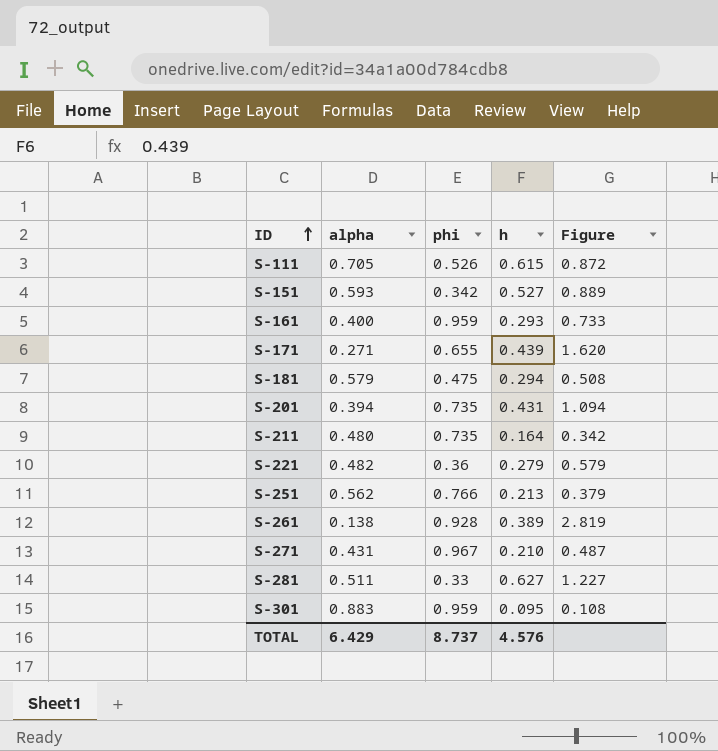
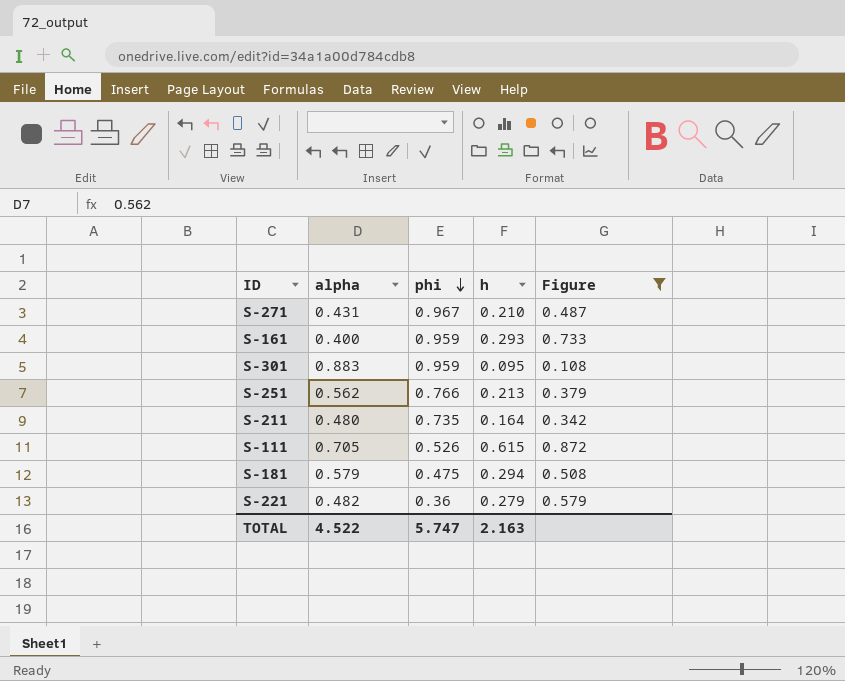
filter: none -> Figure <= 0.872
row order: ID ascending -> phi descending
TOTAL | alpha: 6.429 -> 4.522
TOTAL | phi: 8.737 -> 5.747
TOTAL | h: 4.576 -> 2.163

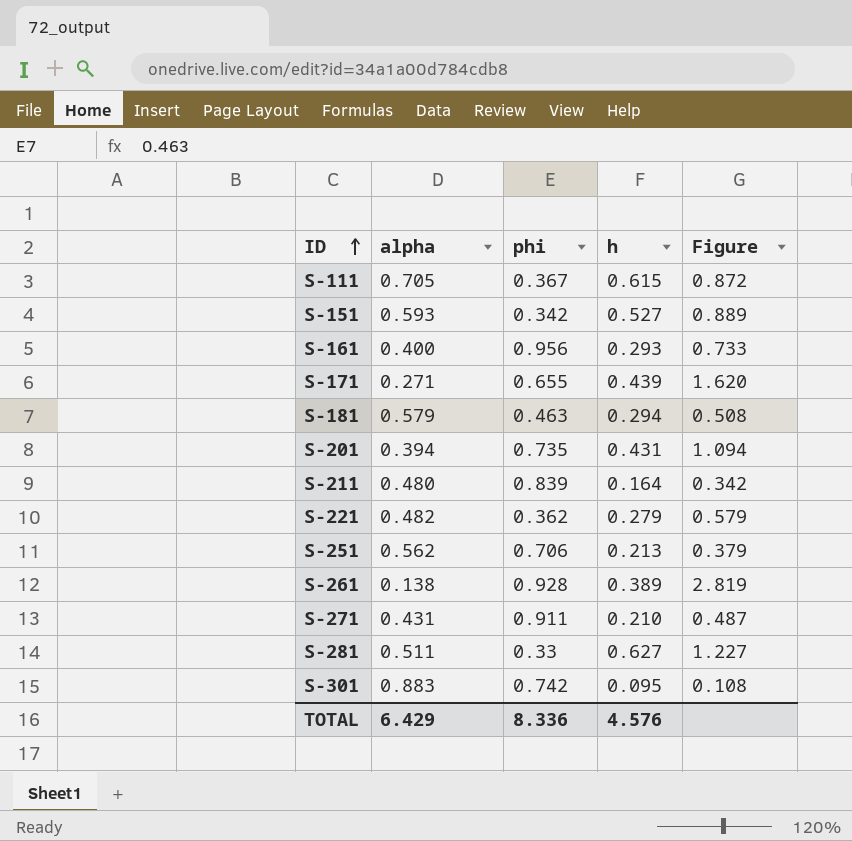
filter: Figure <= 0.872 -> none
row order: phi descending -> ID ascending
S-111 | phi: 0.526 -> 0.367
S-161 | phi: 0.959 -> 0.956
S-181 | phi: 0.475 -> 0.463
S-211 | phi: 0.735 -> 0.839
S-221 | phi: 0.36 -> 0.362
S-251 | phi: 0.766 -> 0.706
S-271 | phi: 0.967 -> 0.911
S-301 | phi: 0.959 -> 0.742
TOTAL | alpha: 4.522 -> 6.429
TOTAL | phi: 5.747 -> 8.336
TOTAL | h: 2.163 -> 4.576

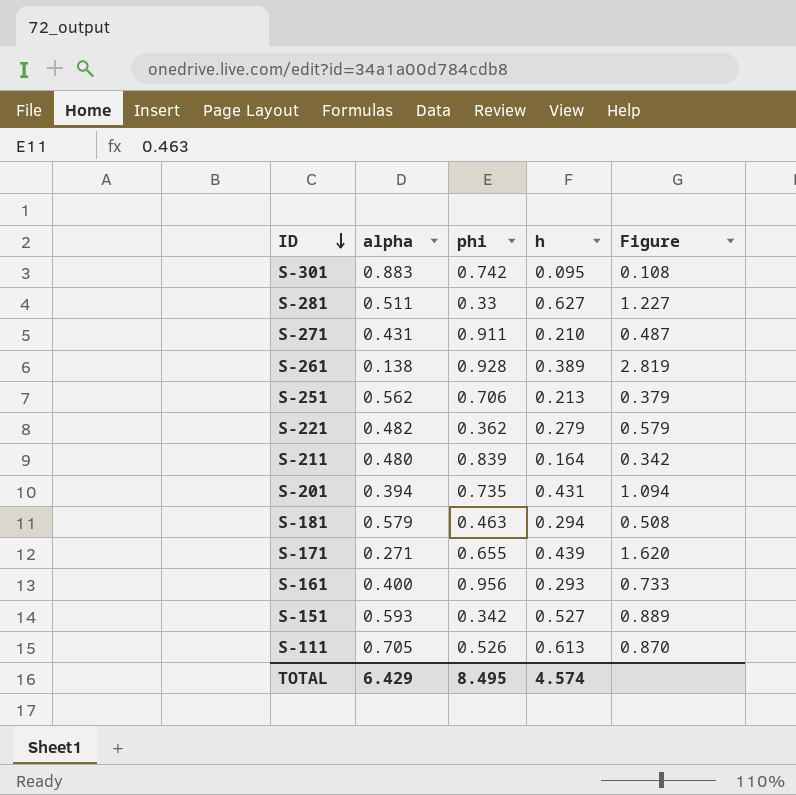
row order: ID ascending -> ID descending
S-111 | phi: 0.367 -> 0.526
S-111 | h: 0.615 -> 0.613
S-111 | Figure: 0.872 -> 0.870
TOTAL | phi: 8.336 -> 8.495
TOTAL | h: 4.576 -> 4.574

